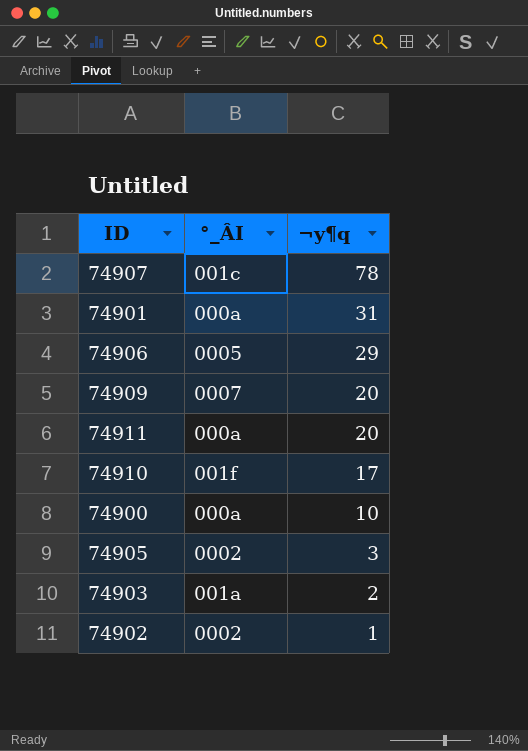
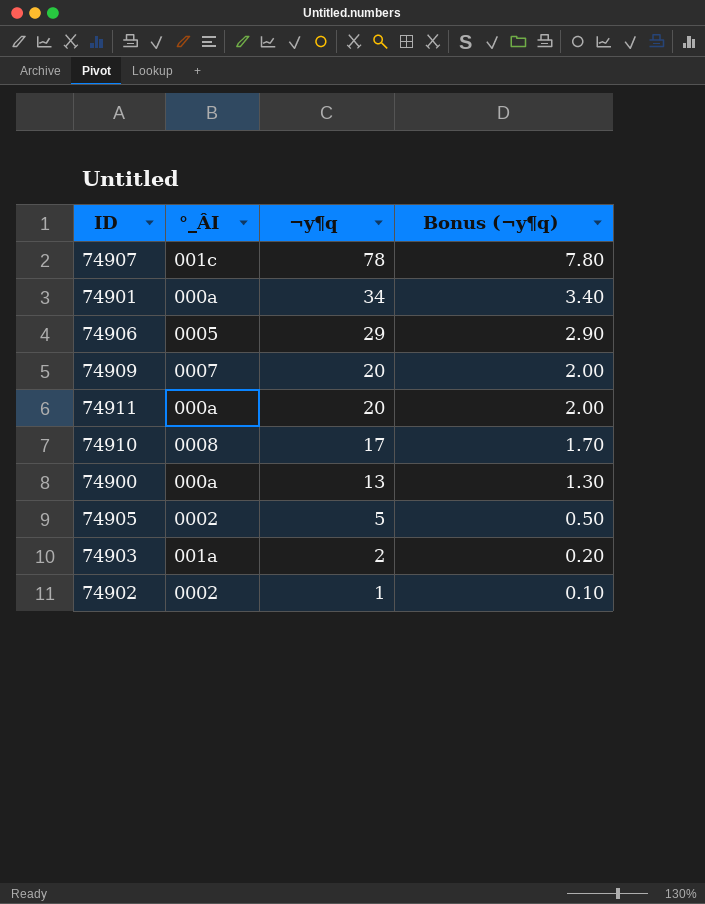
column Bonus (¬y¶q) | formula: none -> [¬y¶q] * 0.1
74901 | ¬y¶q: 31 -> 34
74910 | °_ÂI: 001f -> 0008
74900 | ¬y¶q: 10 -> 13
74905 | ¬y¶q: 3 -> 5

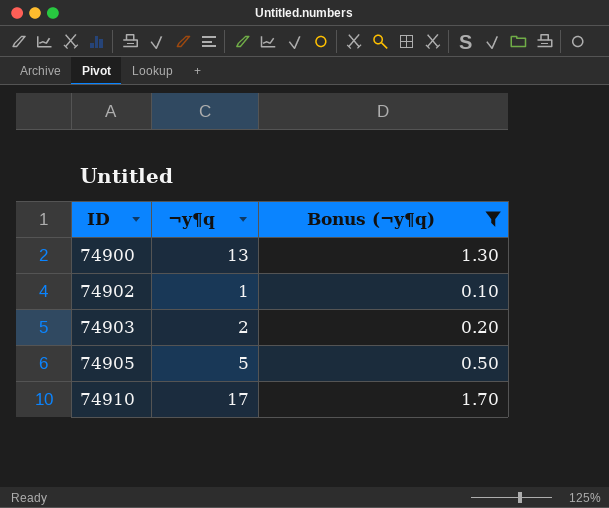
filter: none -> Bonus (¬y¶q) <= 1.70
row order: ¬y¶q descending -> ID ascending
column °_ÂI | position: 2 -> none

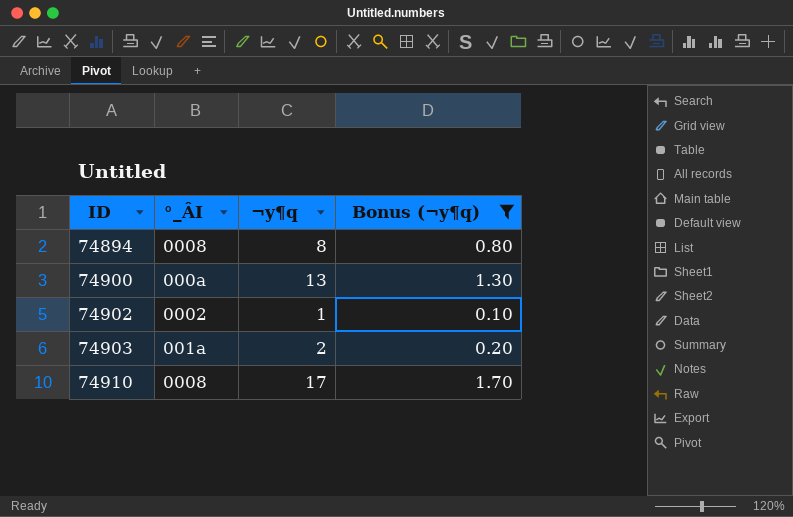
column °_ÂI | position: none -> 2
row 74905: 5 | 0.50 -> none
row 74894: none -> 0008 | 8 | 0.80

